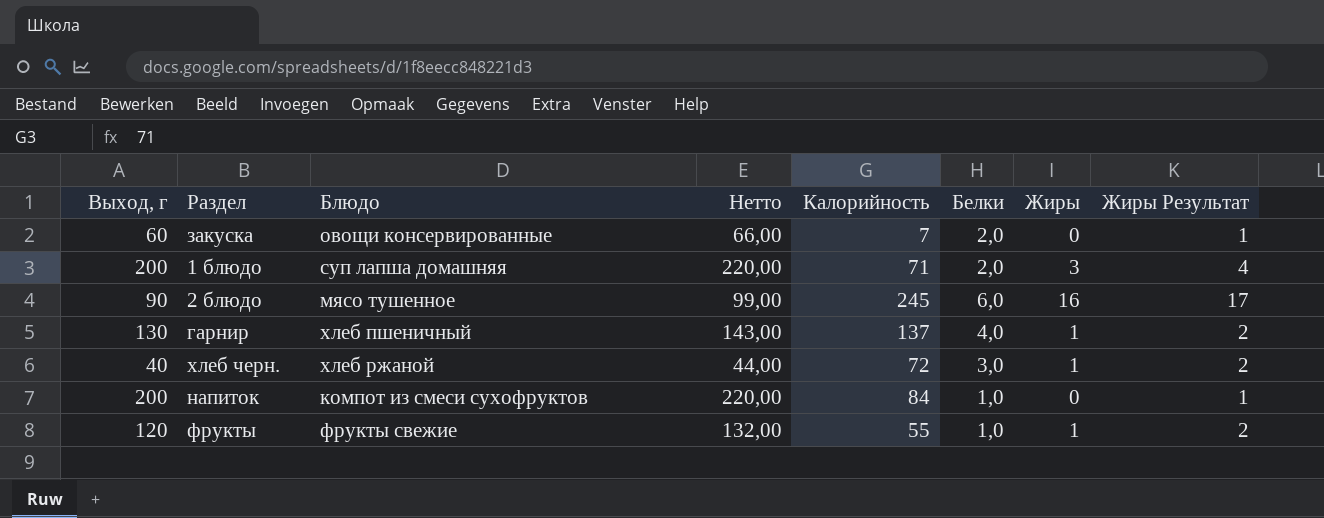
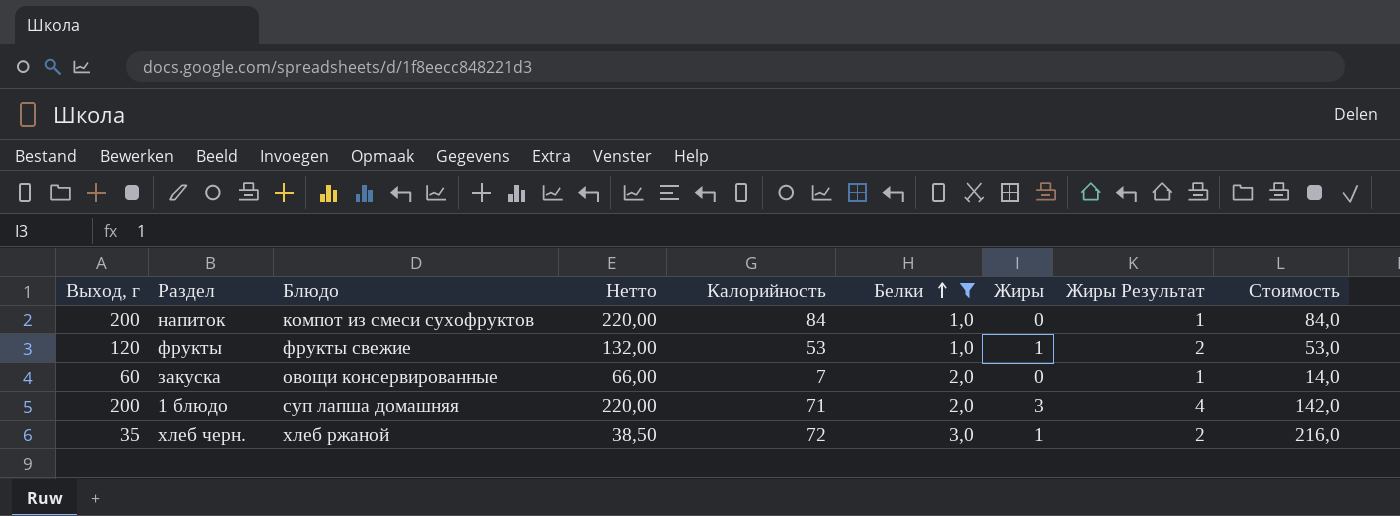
filter: none -> Белки <= 3,0
row order: none -> Белки ascending
column Стоимость | formula: none -> [Калорийность] * [Белки]
фрукты | Калорийность: 55 -> 53
хлеб черн. | Выход, г: 40 -> 35
хлеб черн. | Нетто: 44,00 -> 38,50

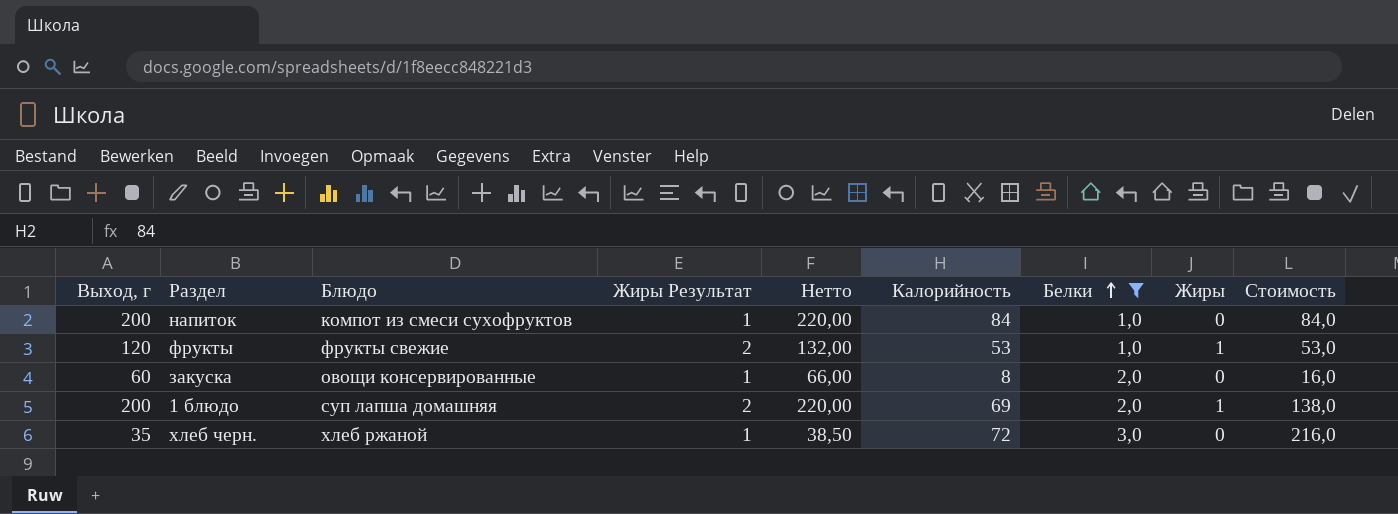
column Жиры Результат | position: 8 -> 4
закуска | Калорийность: 7 -> 8
закуска | Стоимость: 14,0 -> 16,0
1 блюдо | Жиры Результат: 4 -> 2
1 блюдо | Калорийность: 71 -> 69
1 блюдо | Жиры: 3 -> 1
1 блюдо | Стоимость: 142,0 -> 138,0
хлеб черн. | Жиры Результат: 2 -> 1
хлеб черн. | Жиры: 1 -> 0

